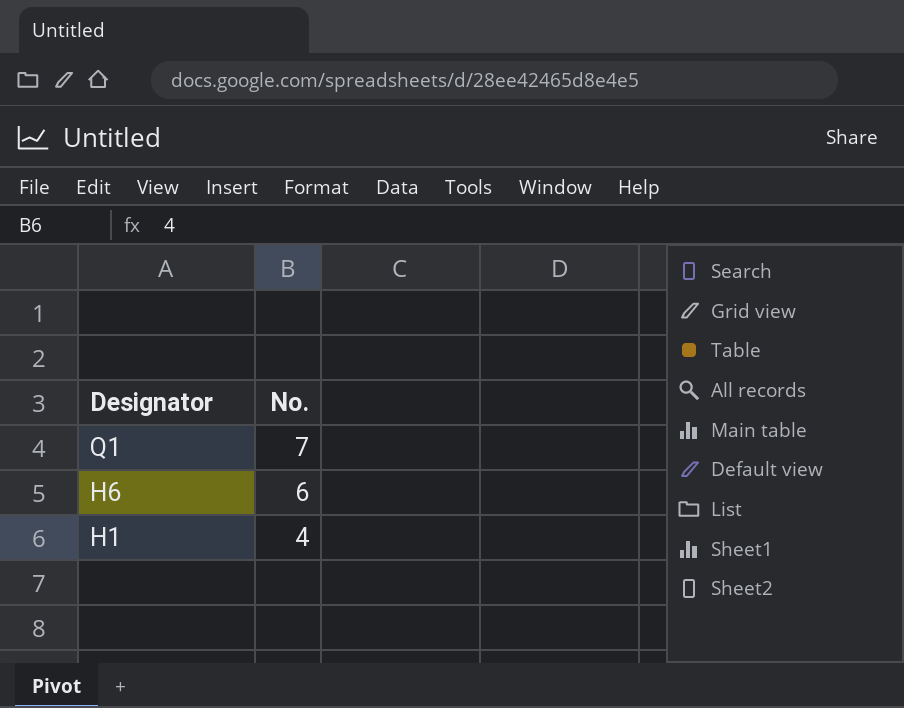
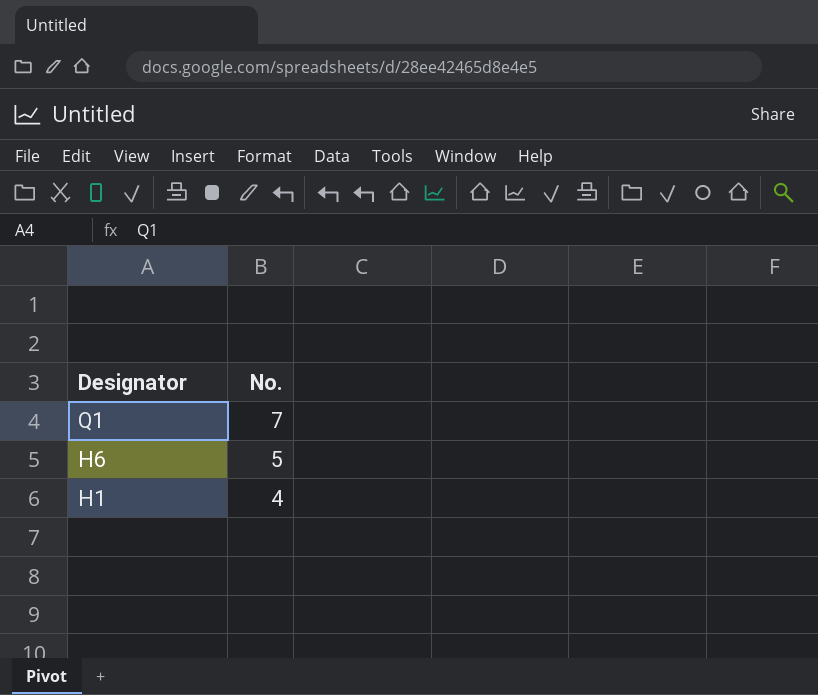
H6 | No.: 6 -> 5

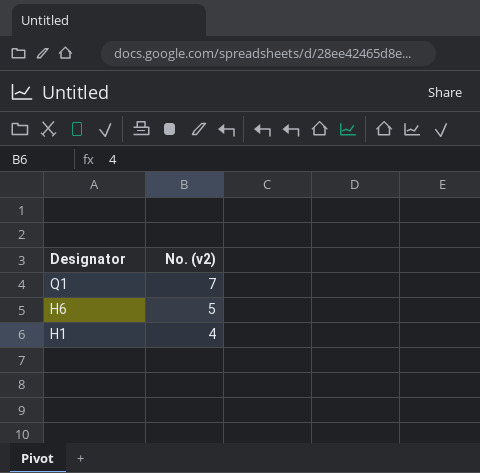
column name: No. -> No. (v2)

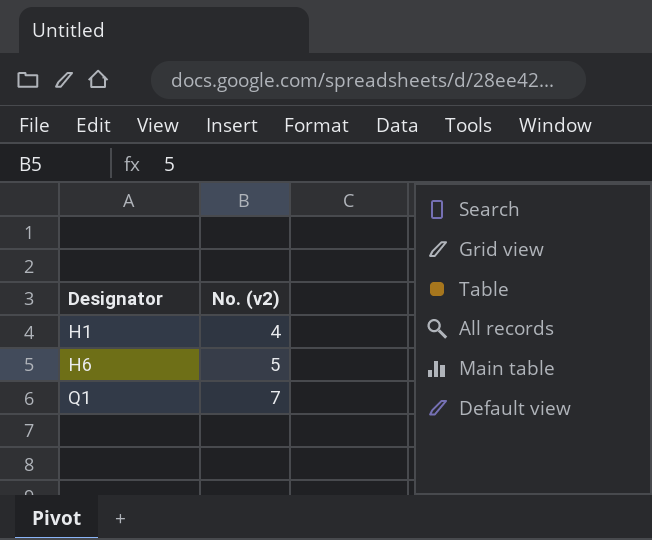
row order: Designator descending -> Designator ascending

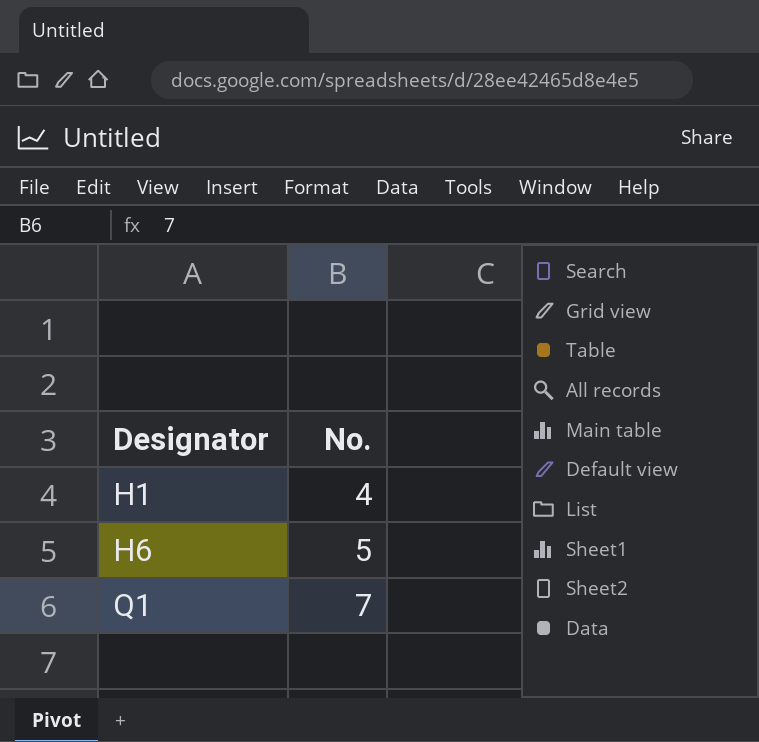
column name: No. (v2) -> No.

